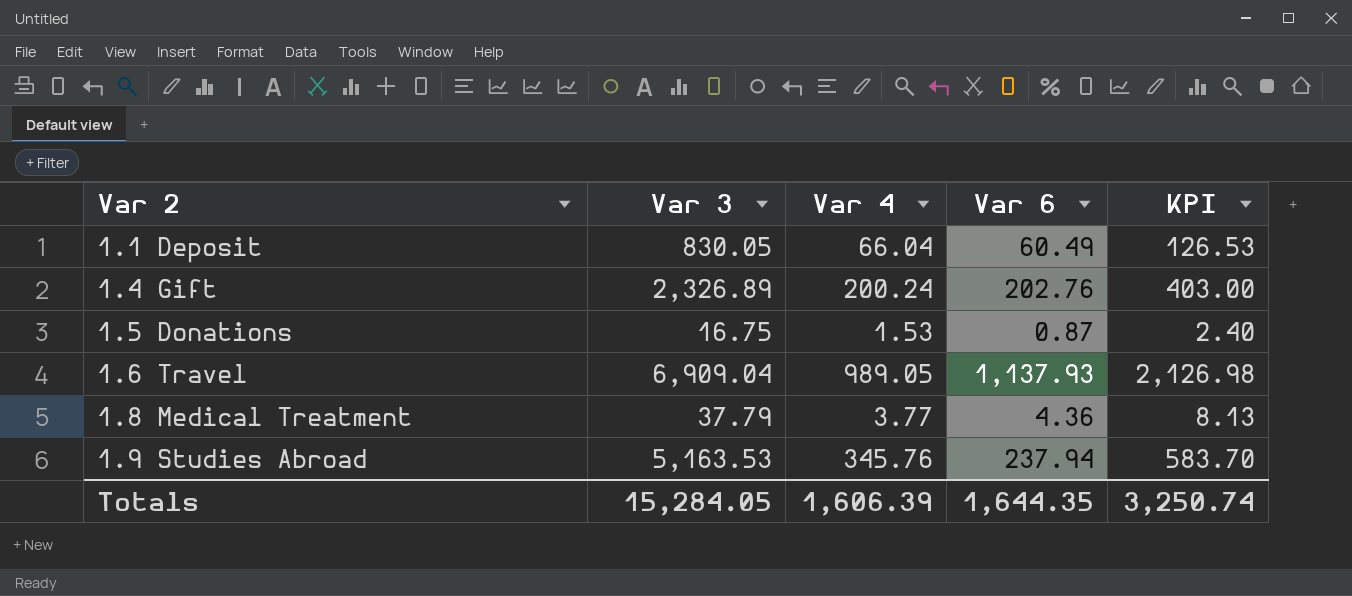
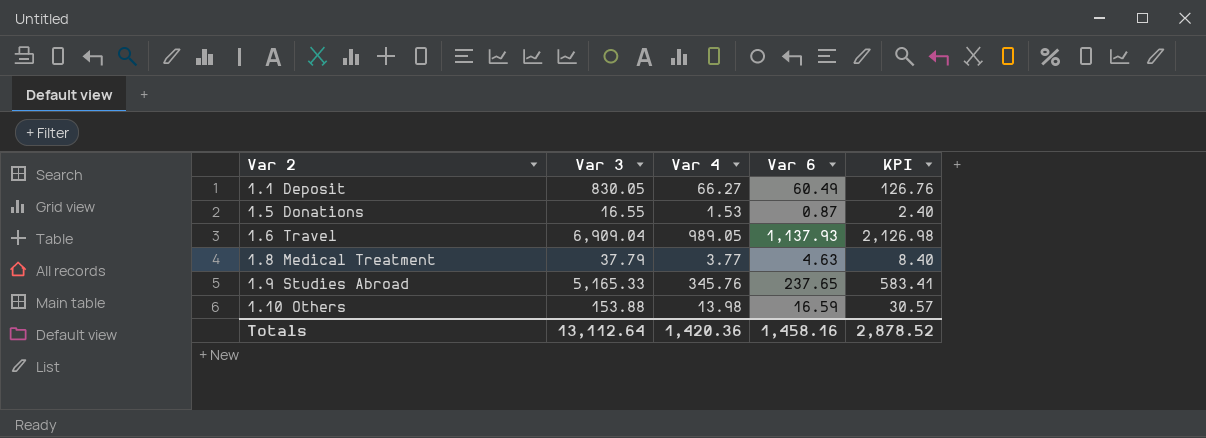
row 1.4 Gift: 2,326.89 | 200.24 | 202.76 | 403.00 -> none
1.1 Deposit | Var 4: 66.04 -> 66.27
1.1 Deposit | KPI: 126.53 -> 126.76
1.5 Donations | Var 3: 16.75 -> 16.55
1.8 Medical Treatment | Var 6: 4.36 -> 4.63
1.8 Medical Treatment | KPI: 8.13 -> 8.40
1.9 Studies Abroad | Var 3: 5,163.53 -> 5,165.33
1.9 Studies Abroad | Var 6: 237.94 -> 237.65
1.9 Studies Abroad | KPI: 583.70 -> 583.41
row 1.10 Others: none -> 153.88 | 13.98 | 16.59 | 30.57
Totals | Var 3: 15,284.05 -> 13,112.64
Totals | Var 4: 1,606.39 -> 1,420.36
Totals | Var 6: 1,644.35 -> 1,458.16
Totals | KPI: 3,250.74 -> 2,878.52

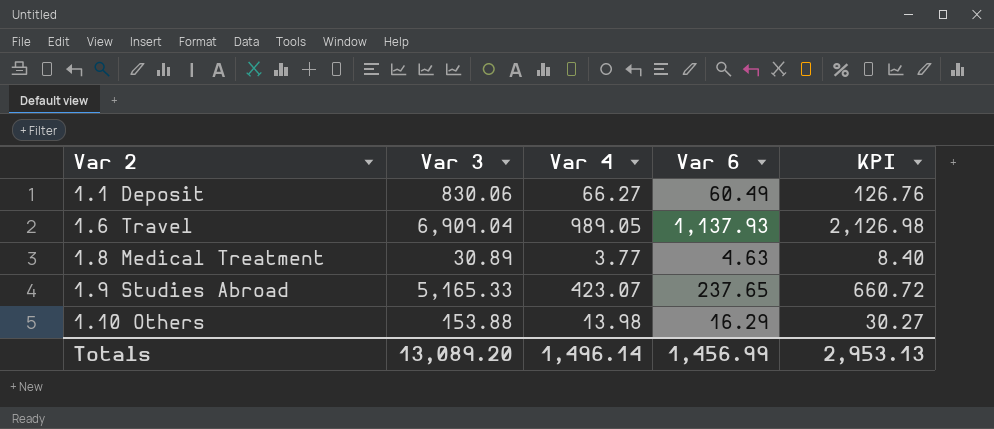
row 1.5 Donations: 16.55 | 1.53 | 0.87 | 2.40 -> none
1.1 Deposit | Var 3: 830.05 -> 830.06
1.8 Medical Treatment | Var 3: 37.79 -> 30.89
1.9 Studies Abroad | Var 4: 345.76 -> 423.07
1.9 Studies Abroad | KPI: 583.41 -> 660.72
1.10 Others | Var 6: 16.59 -> 16.29
1.10 Others | KPI: 30.57 -> 30.27
Totals | Var 3: 13,112.64 -> 13,089.20
Totals | Var 4: 1,420.36 -> 1,496.14
Totals | Var 6: 1,458.16 -> 1,456.99
Totals | KPI: 2,878.52 -> 2,953.13

